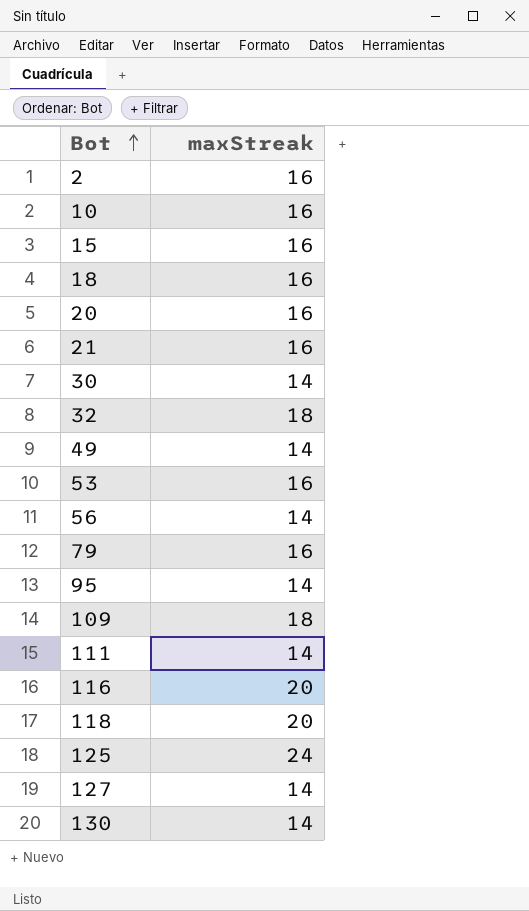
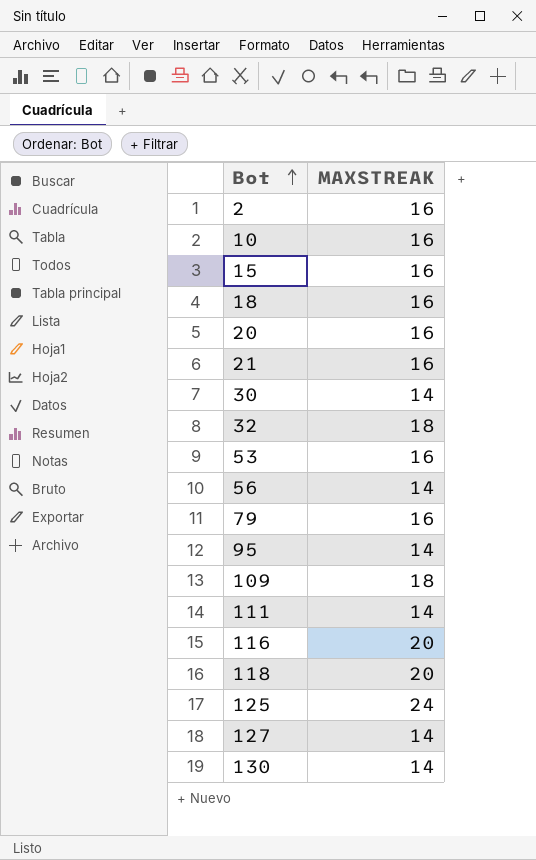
column name: maxStreak -> MAXSTREAK
row 49: 14 -> none

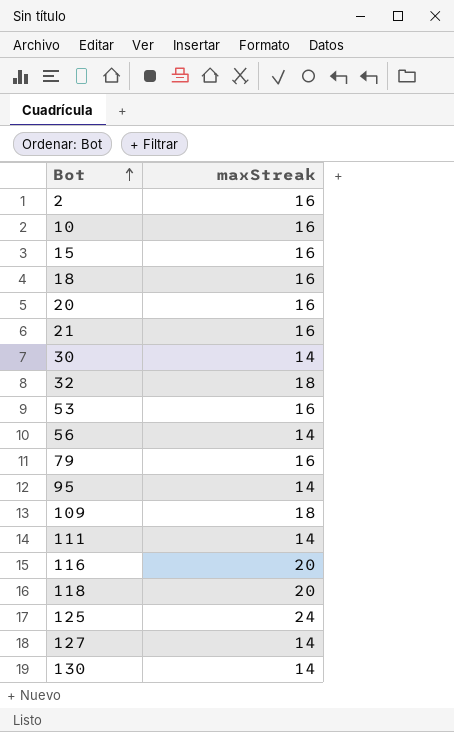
column name: MAXSTREAK -> maxStreak

